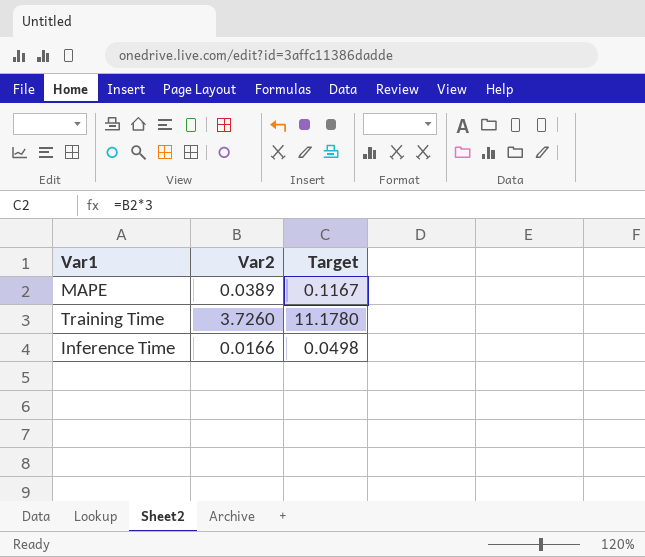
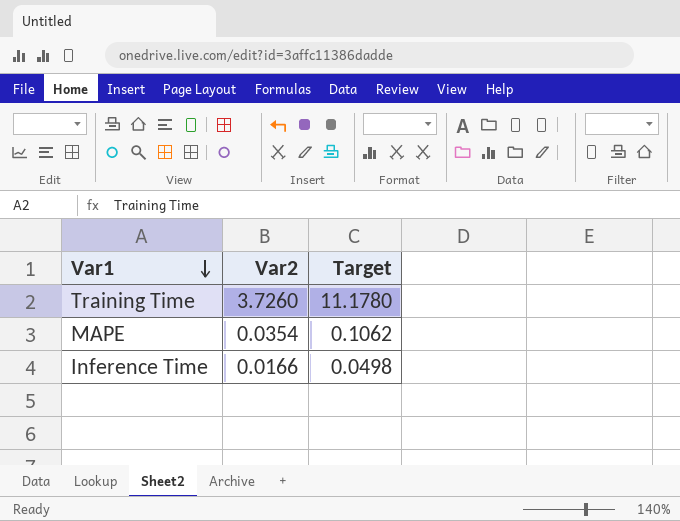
row order: none -> Var1 descending
MAPE | Var2: 0.0389 -> 0.0354
MAPE | Target: 0.1167 -> 0.1062

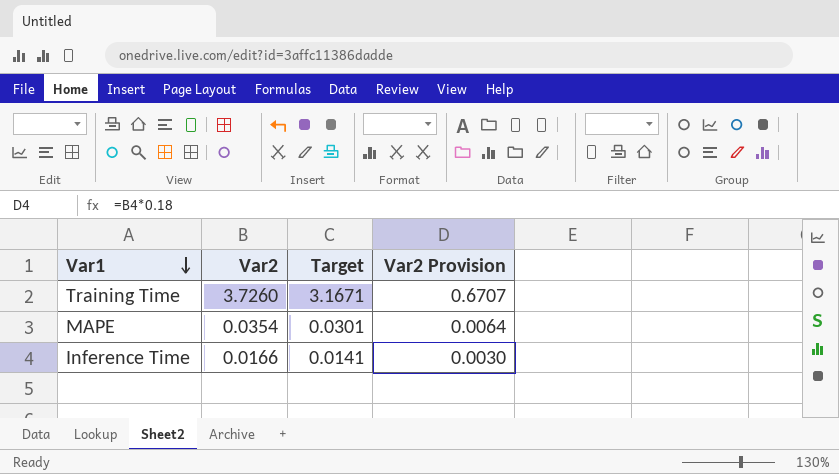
column Target | formula: [Var2] * 3 -> [Var2] * 0.85
column Var2 Provision | formula: none -> [Var2] * 0.18

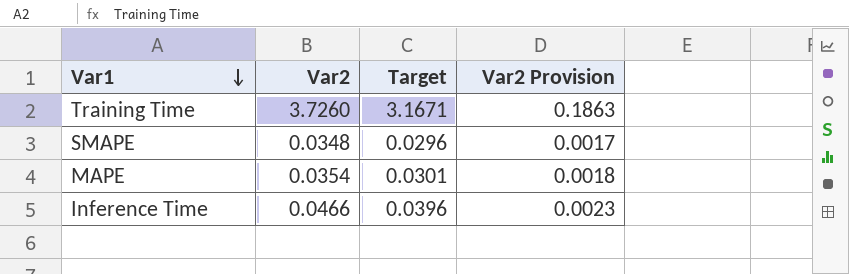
column Var2 Provision | formula: [Var2] * 0.18 -> [Var2] * 0.05
row SMAPE: none -> 0.0348 | 0.0296 | 0.0017
Inference Time | Var2: 0.0166 -> 0.0466
Inference Time | Target: 0.0141 -> 0.0396

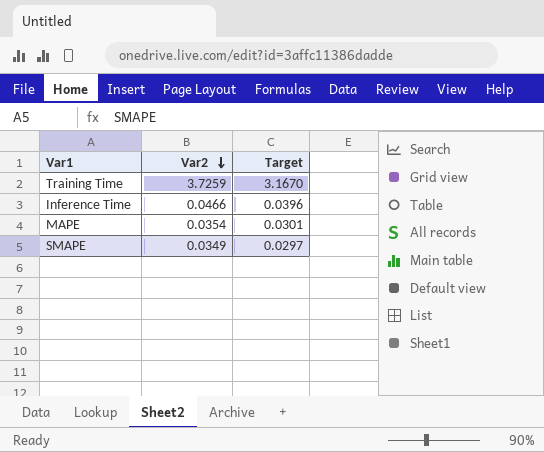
row order: Var1 descending -> Var2 descending
column Var2 Provision | formula: [Var2] * 0.05 -> none
Training Time | Var2: 3.7260 -> 3.7259
Training Time | Target: 3.1671 -> 3.1670
SMAPE | Var2: 0.0348 -> 0.0349
SMAPE | Target: 0.0296 -> 0.0297

